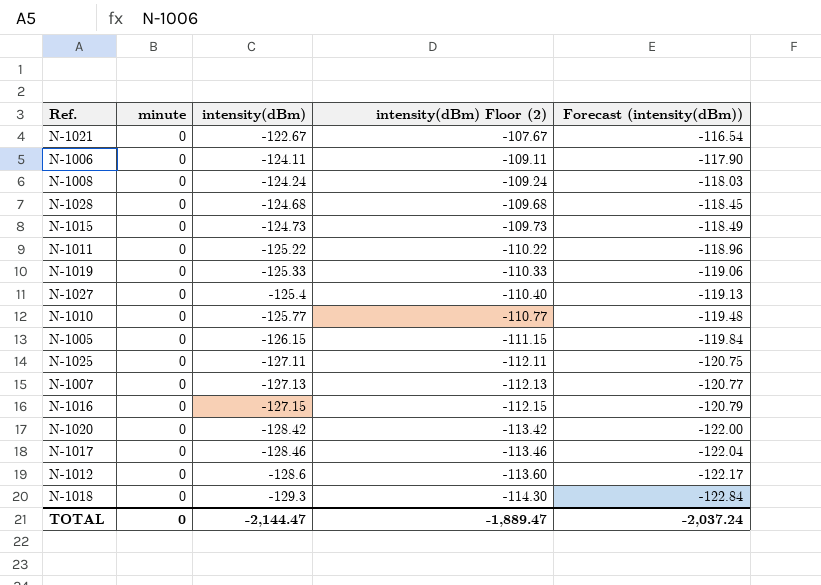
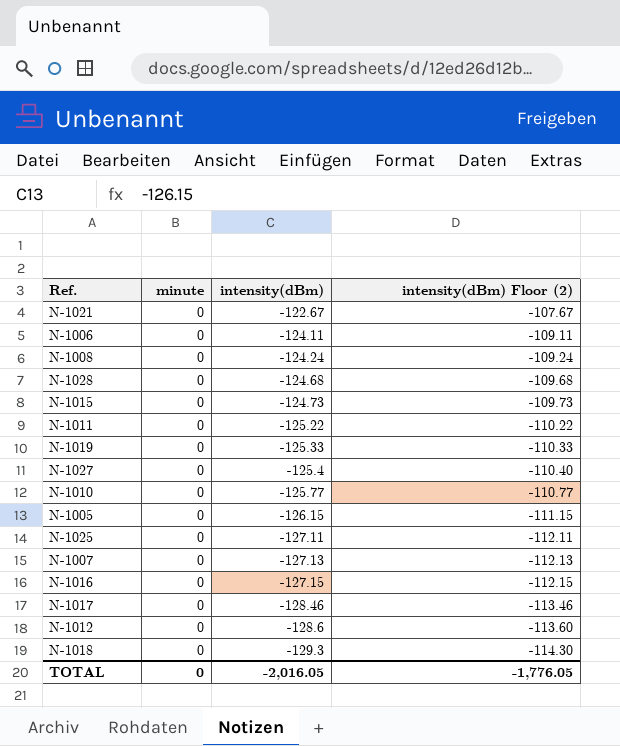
column Forecast (intensity(dBm)) | formula: [intensity(dBm)] * 0.95 -> none
row N-1020: 0 | -128.42 | -113.42 | -122.00 -> none
TOTAL | intensity(dBm): -2,144.47 -> -2,016.05
TOTAL | intensity(dBm) Floor (2): -1,889.47 -> -1,776.05

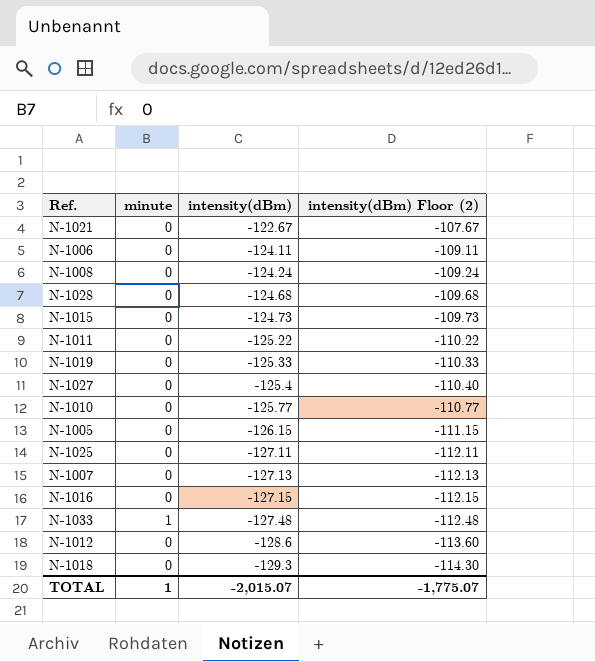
row N-1017: 0 | -128.46 | -113.46 -> none
row N-1033: none -> 1 | -127.48 | -112.48
TOTAL | minute: 0 -> 1
TOTAL | intensity(dBm): -2,016.05 -> -2,015.07
TOTAL | intensity(dBm) Floor (2): -1,776.05 -> -1,775.07

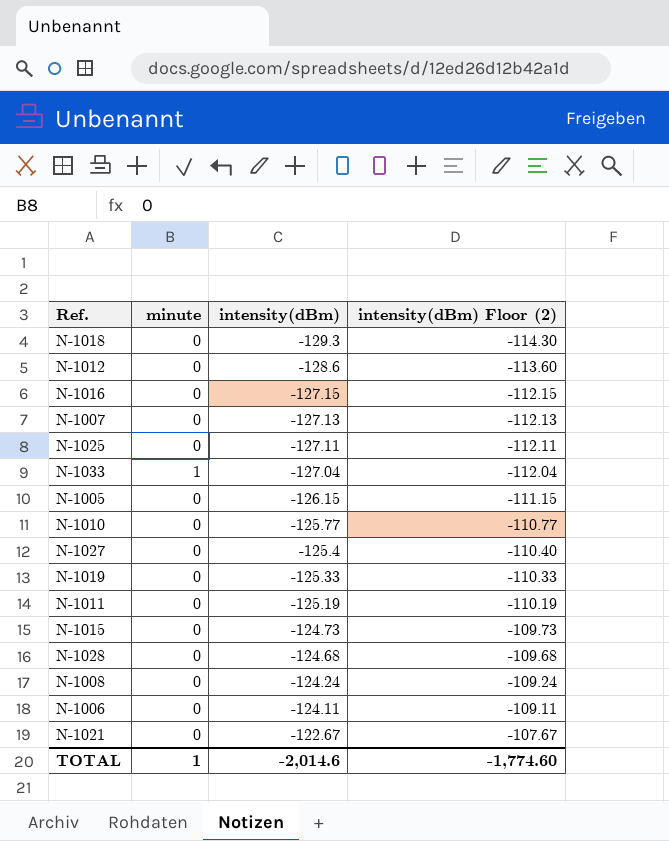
row order: intensity(dBm) descending -> intensity(dBm) ascending
N-1033 | intensity(dBm): -127.48 -> -127.04
N-1033 | intensity(dBm) Floor (2): -112.48 -> -112.04
N-1011 | intensity(dBm): -125.22 -> -125.19
N-1011 | intensity(dBm) Floor (2): -110.22 -> -110.19
TOTAL | intensity(dBm): -2,015.07 -> -2,014.6
TOTAL | intensity(dBm) Floor (2): -1,775.07 -> -1,774.60

